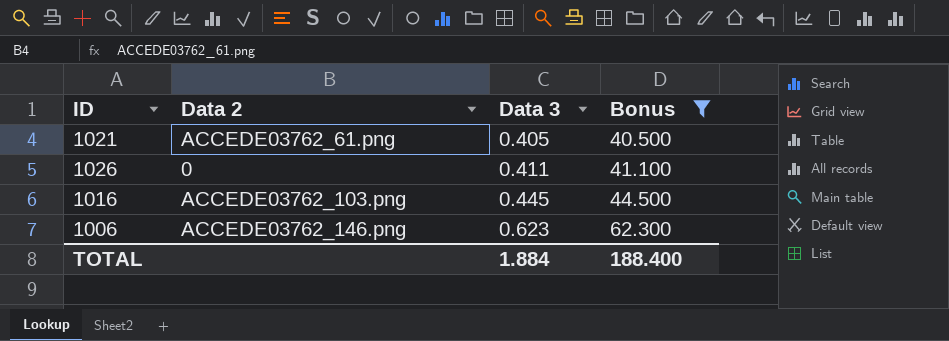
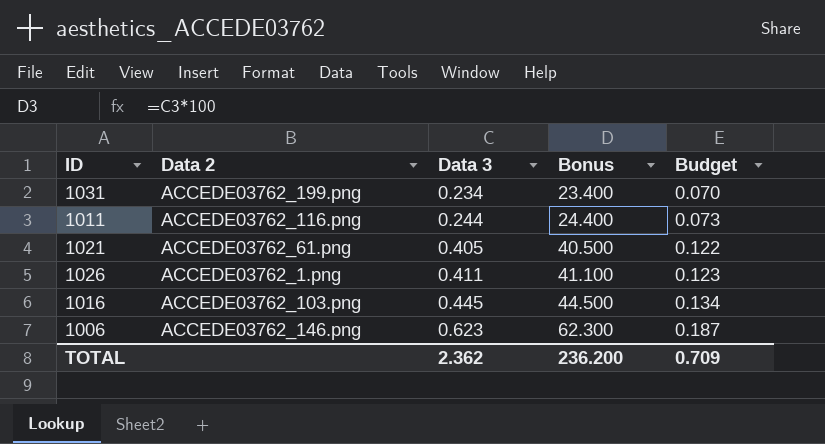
filter: Bonus >= 40.500 -> none
column Budget | formula: none -> [Data 3] * 0.3
1026 | Data 2: 0 -> ACCEDE03762_1.png
TOTAL | Data 3: 1.884 -> 2.362
TOTAL | Bonus: 188.400 -> 236.200

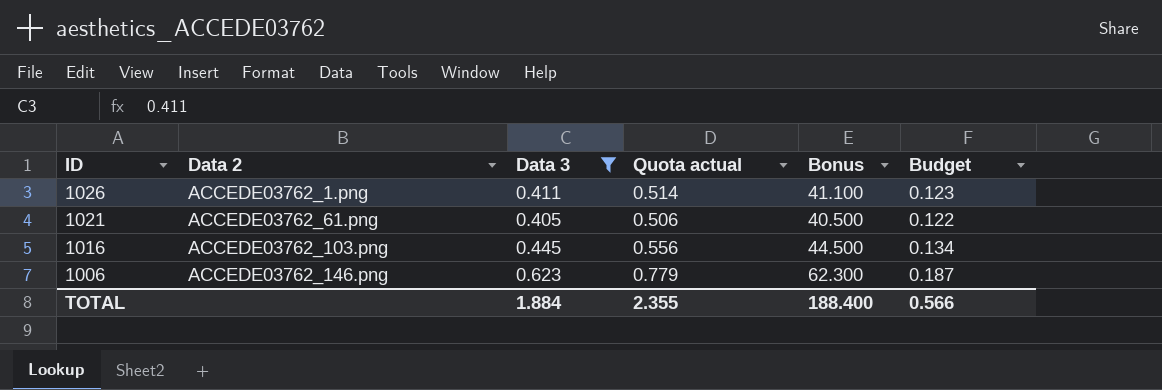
filter: none -> Data 3 >= 0.405
row order: Data 3 ascending -> ID descending
column Quota actual | formula: none -> [Data 3] * 1.25
TOTAL | Data 3: 2.362 -> 1.884
TOTAL | Bonus: 236.200 -> 188.400
TOTAL | Budget: 0.709 -> 0.566

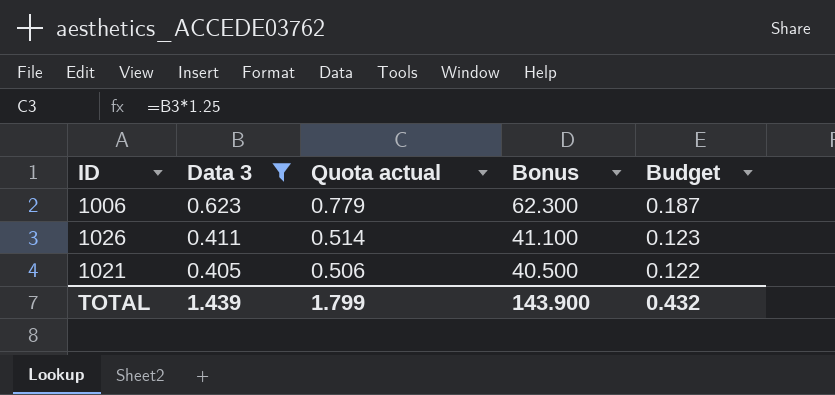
row order: ID descending -> Data 3 descending
column Data 2 | position: 2 -> none
row 1016: ACCEDE03762_103.png | 0.445 | 0.556 | 44.500 | 0.134 -> none
TOTAL | Data 3: 1.884 -> 1.439
TOTAL | Quota actual: 2.355 -> 1.799
TOTAL | Bonus: 188.400 -> 143.900
TOTAL | Budget: 0.566 -> 0.432

